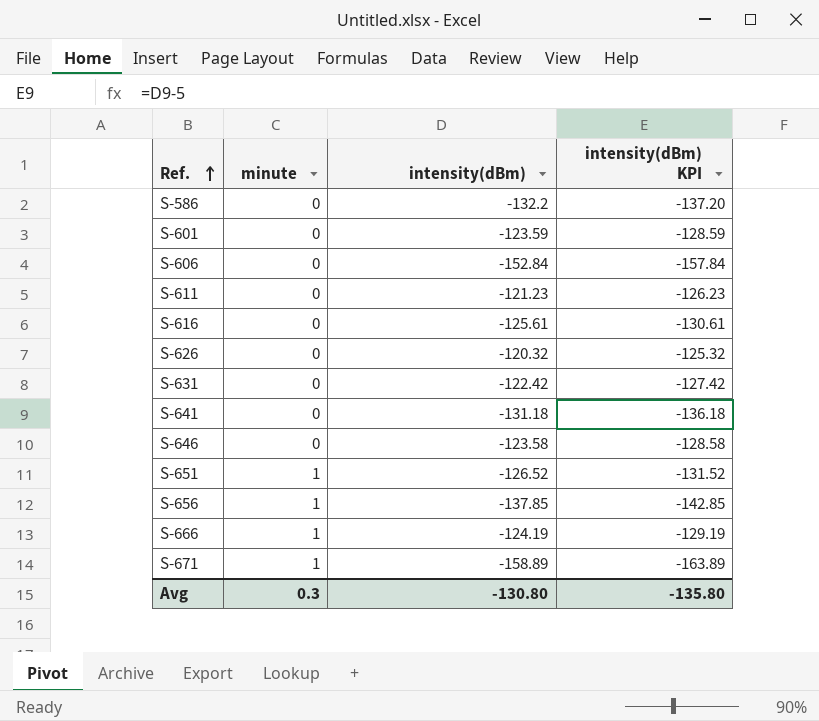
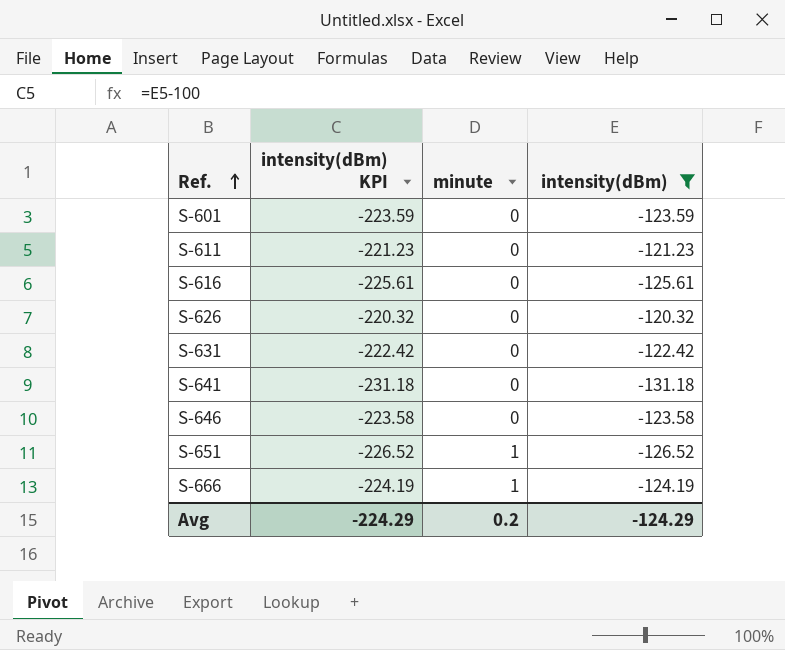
filter: none -> intensity(dBm) >= -131.18
column intensity(dBm) KPI | formula: [intensity(dBm)] - 5 -> [intensity(dBm)] - 100
column intensity(dBm) KPI | position: 4 -> 2
Avg | intensity(dBm) KPI: -135.80 -> -224.29
Avg | minute: 0.3 -> 0.2
Avg | intensity(dBm): -130.80 -> -124.29

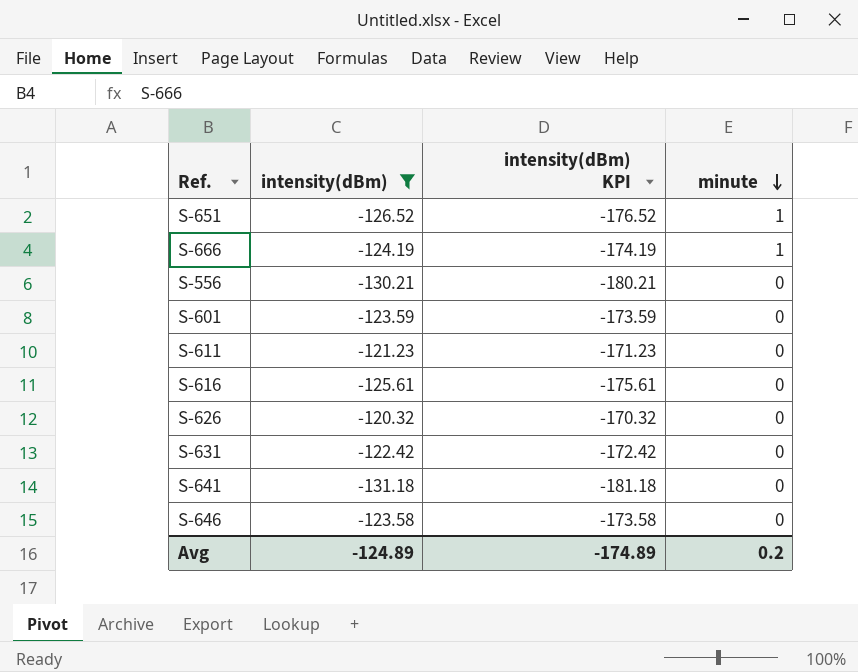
row order: Ref. ascending -> minute descending
column intensity(dBm) | position: 4 -> 2
column intensity(dBm) KPI | formula: [intensity(dBm)] - 100 -> [intensity(dBm)] - 50
row S-556: none -> -130.21 | -180.21 | 0
Avg | intensity(dBm): -124.29 -> -124.89
Avg | intensity(dBm) KPI: -224.29 -> -174.89

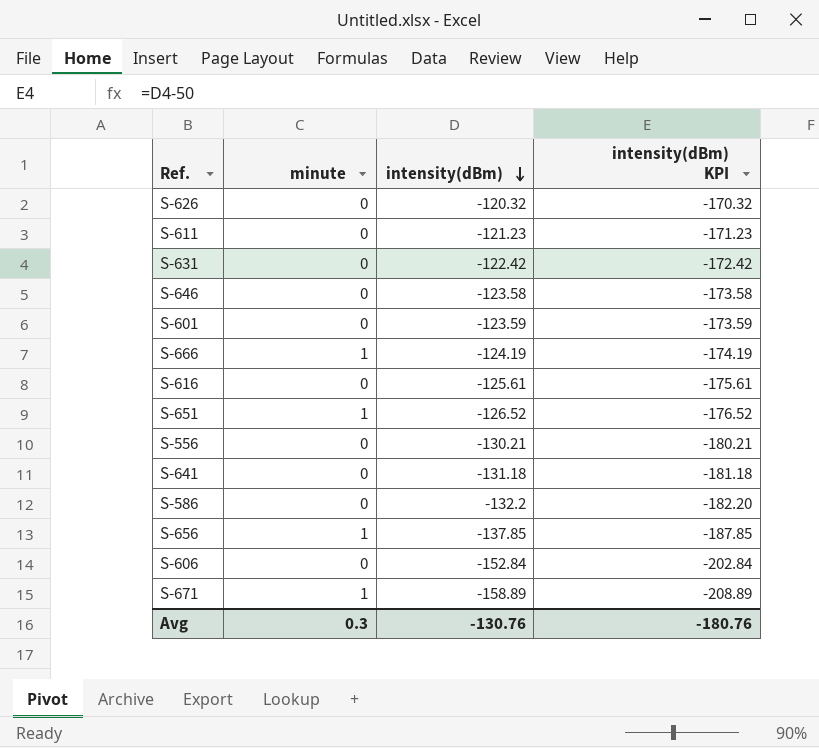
filter: intensity(dBm) >= -131.18 -> none
row order: minute descending -> intensity(dBm) descending
column minute | position: 4 -> 2
Avg | minute: 0.2 -> 0.3
Avg | intensity(dBm): -124.89 -> -130.76
Avg | intensity(dBm) KPI: -174.89 -> -180.76

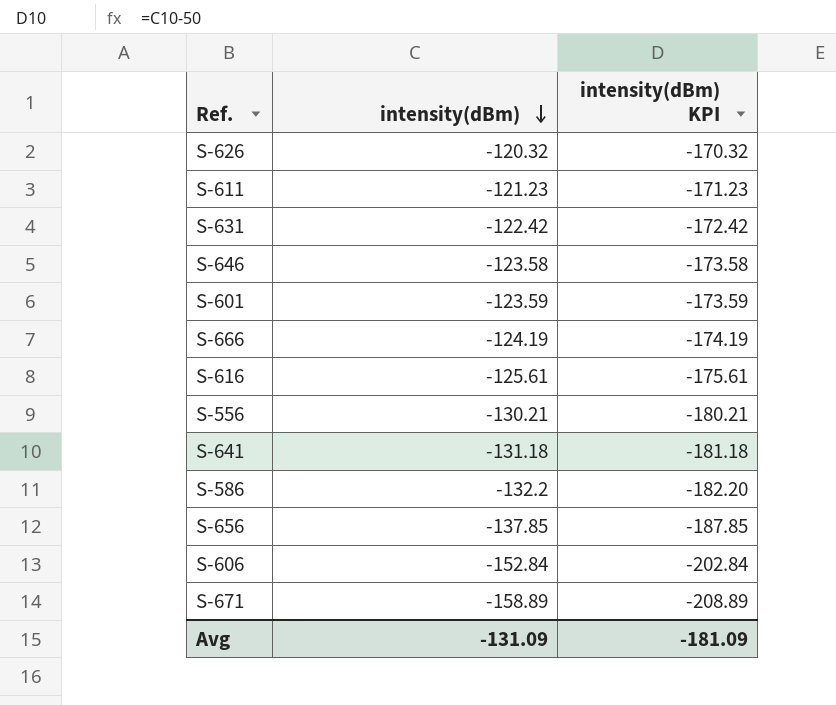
column minute | position: 2 -> none
row S-651: 1 | -126.52 | -176.52 -> none
Avg | intensity(dBm): -130.76 -> -131.09
Avg | intensity(dBm) KPI: -180.76 -> -181.09

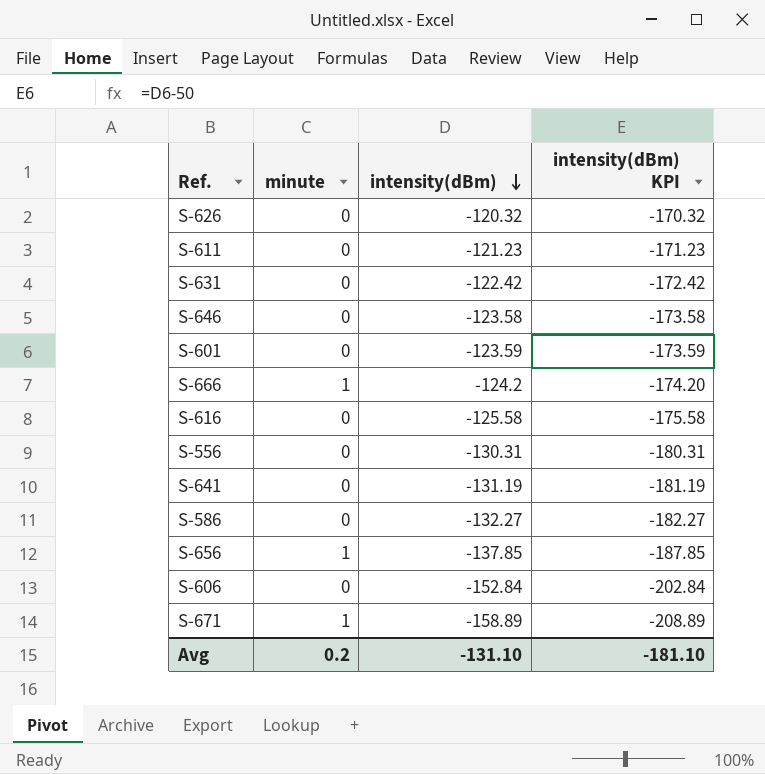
column minute | position: none -> 2
S-666 | intensity(dBm): -124.19 -> -124.2
S-666 | intensity(dBm) KPI: -174.19 -> -174.20
S-616 | intensity(dBm): -125.61 -> -125.58
S-616 | intensity(dBm) KPI: -175.61 -> -175.58
S-556 | intensity(dBm): -130.21 -> -130.31
S-556 | intensity(dBm) KPI: -180.21 -> -180.31
S-641 | intensity(dBm): -131.18 -> -131.19
S-641 | intensity(dBm) KPI: -181.18 -> -181.19
S-586 | intensity(dBm): -132.2 -> -132.27
S-586 | intensity(dBm) KPI: -182.20 -> -182.27
Avg | intensity(dBm): -131.09 -> -131.10
Avg | intensity(dBm) KPI: -181.09 -> -181.10

